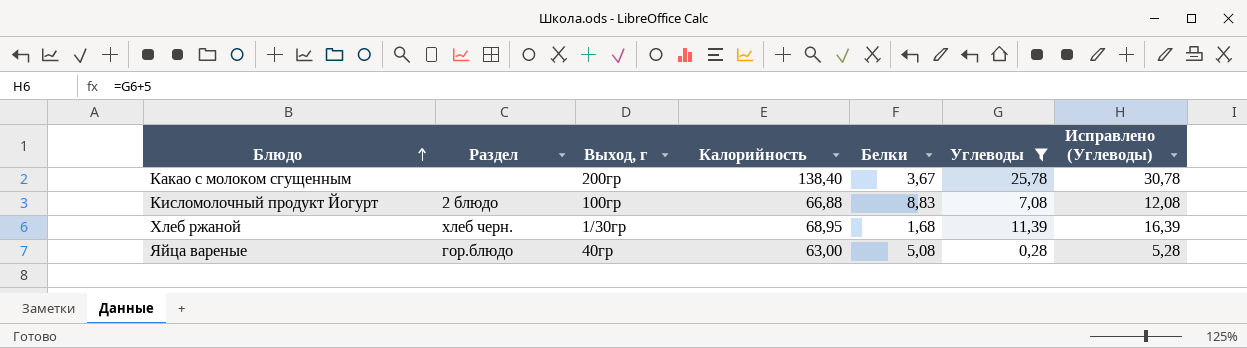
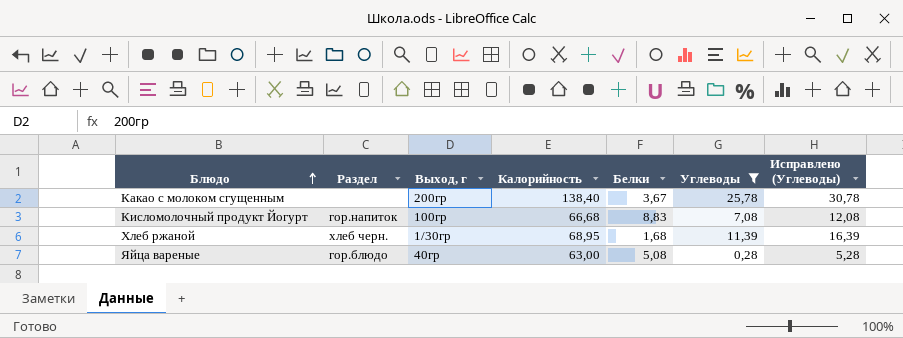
Кисломолочный продукт Йогурт | Раздел: 2 блюдо -> гор.напиток
Кисломолочный продукт Йогурт | Калорийность: 66,88 -> 66,68

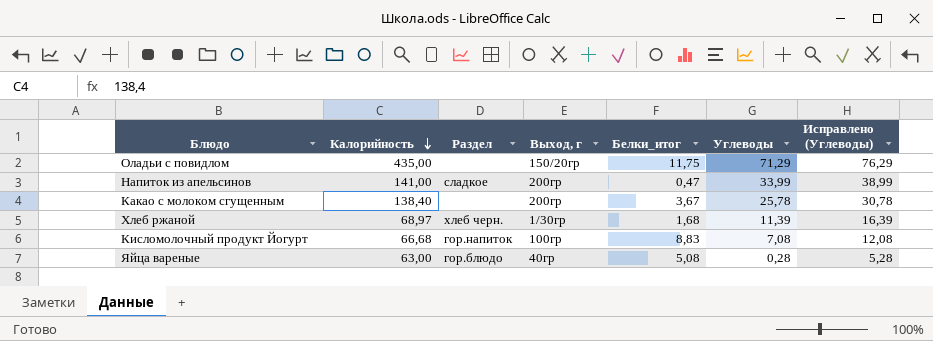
filter: Углеводы <= 25,78 -> none
row order: Блюдо ascending -> Калорийность descending
column Калорийность | position: 4 -> 2
column name: Белки -> Белки_итог
Хлеб ржаной | Калорийность: 68,95 -> 68,97

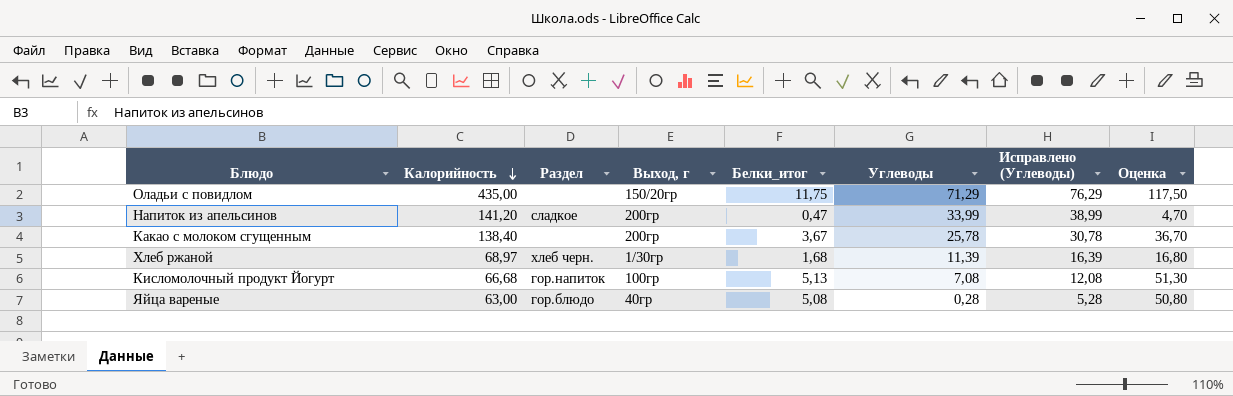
column Оценка | formula: none -> [Белки_итог] * 10
Напиток из апельсинов | Калорийность: 141,00 -> 141,20
Кисломолочный продукт Йогурт | Белки_итог: 8,83 -> 5,13

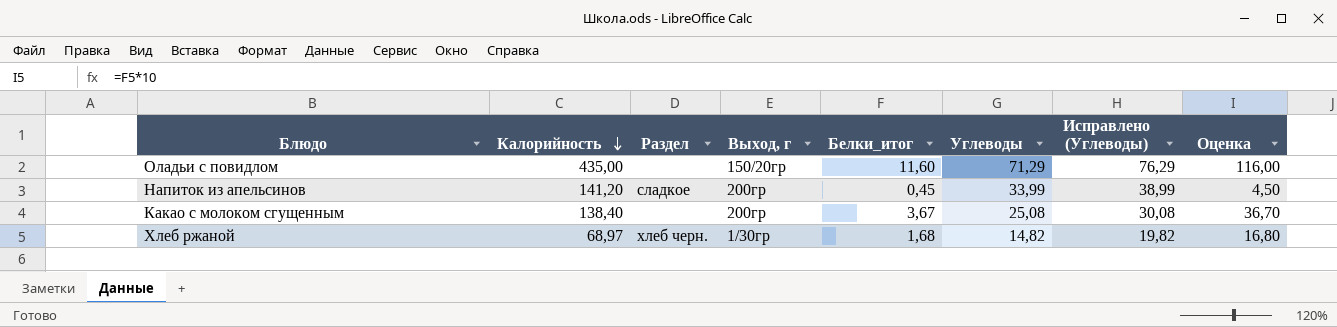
row Кисломолочный продукт Йогурт: 66,68 | гор.напиток | 100гр | 5,13 | 7,08 | 12,08 | 51,30 -> none
row Яйца вареные: 63,00 | гор.блюдо | 40гр | 5,08 | 0,28 | 5,28 | 50,80 -> none
Оладьи с повидлом | Белки_итог: 11,75 -> 11,60
Оладьи с повидлом | Оценка: 117,50 -> 116,00
Напиток из апельсинов | Белки_итог: 0,47 -> 0,45
Напиток из апельсинов | Оценка: 4,70 -> 4,50
Какао с молоком сгущенным | Углеводы: 25,78 -> 25,08
Какао с молоком сгущенным | Исправлено (Углеводы): 30,78 -> 30,08
Хлеб ржаной | Углеводы: 11,39 -> 14,82
Хлеб ржаной | Исправлено (Углеводы): 16,39 -> 19,82

